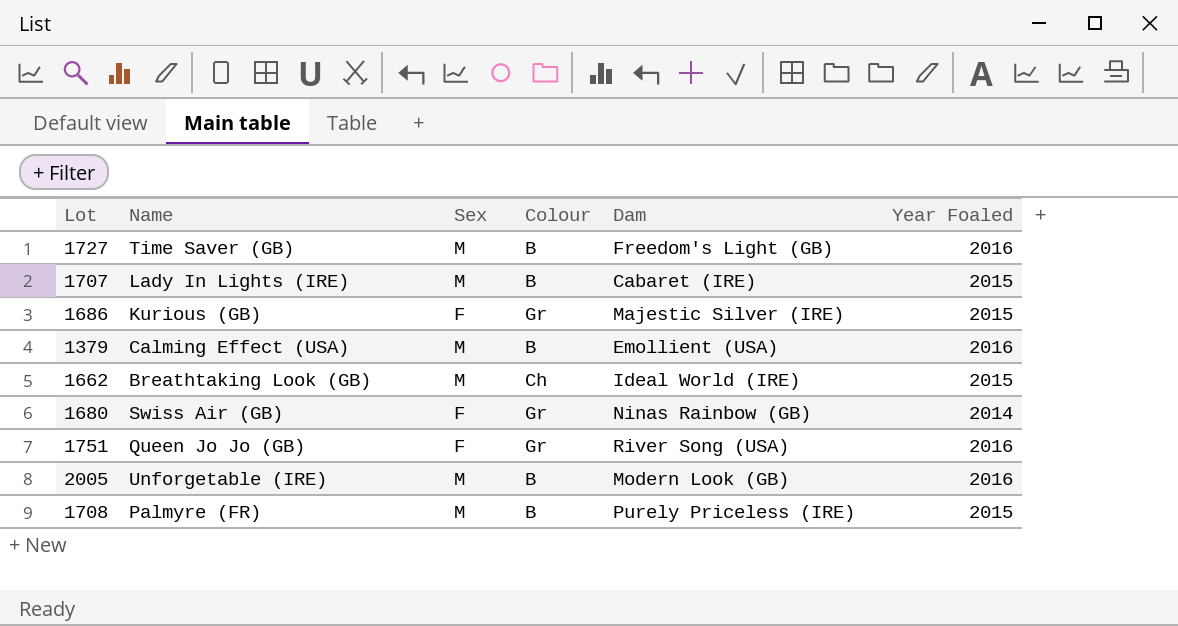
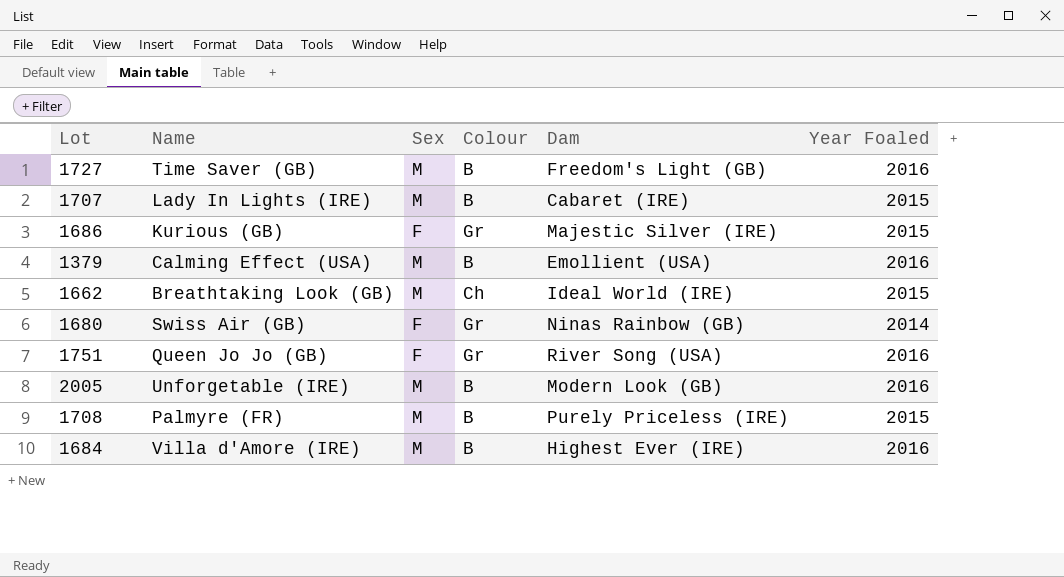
row 1684: none -> Villa d'Amore (IRE) | M | B | Highest Ever (IRE) | 2016

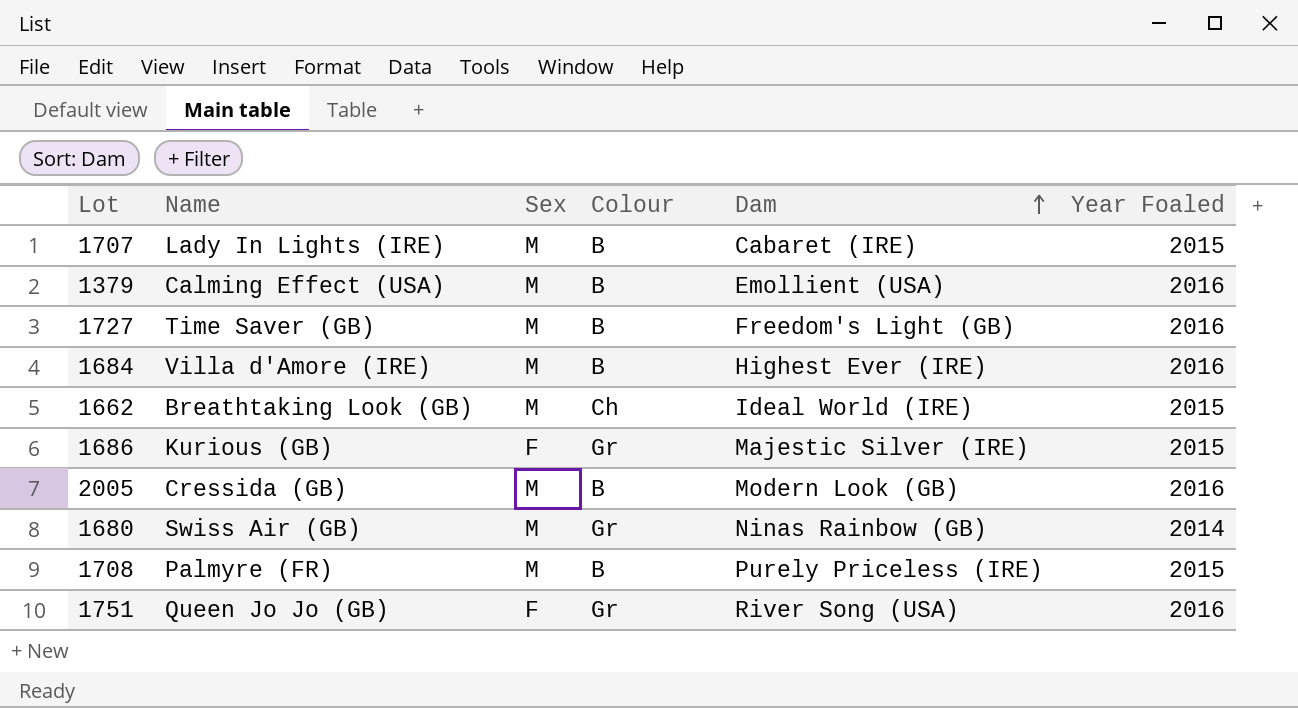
row order: none -> Dam ascending
2005 | Name: Unforgetable (IRE) -> Cressida (GB)
1680 | Sex: F -> M

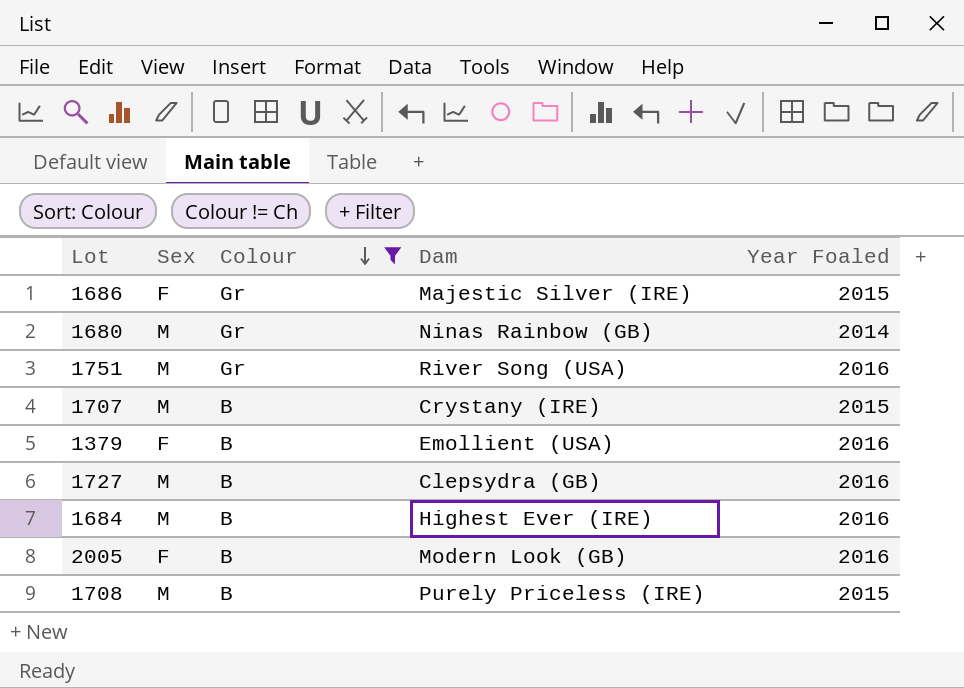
filter: none -> Colour != Ch
row order: Dam ascending -> Colour descending
column Name | position: 2 -> none
1751 | Sex: F -> M
1707 | Dam: Cabaret (IRE) -> Crystany (IRE)
1379 | Sex: M -> F
1727 | Dam: Freedom's Light (GB) -> Clepsydra (GB)
2005 | Sex: M -> F

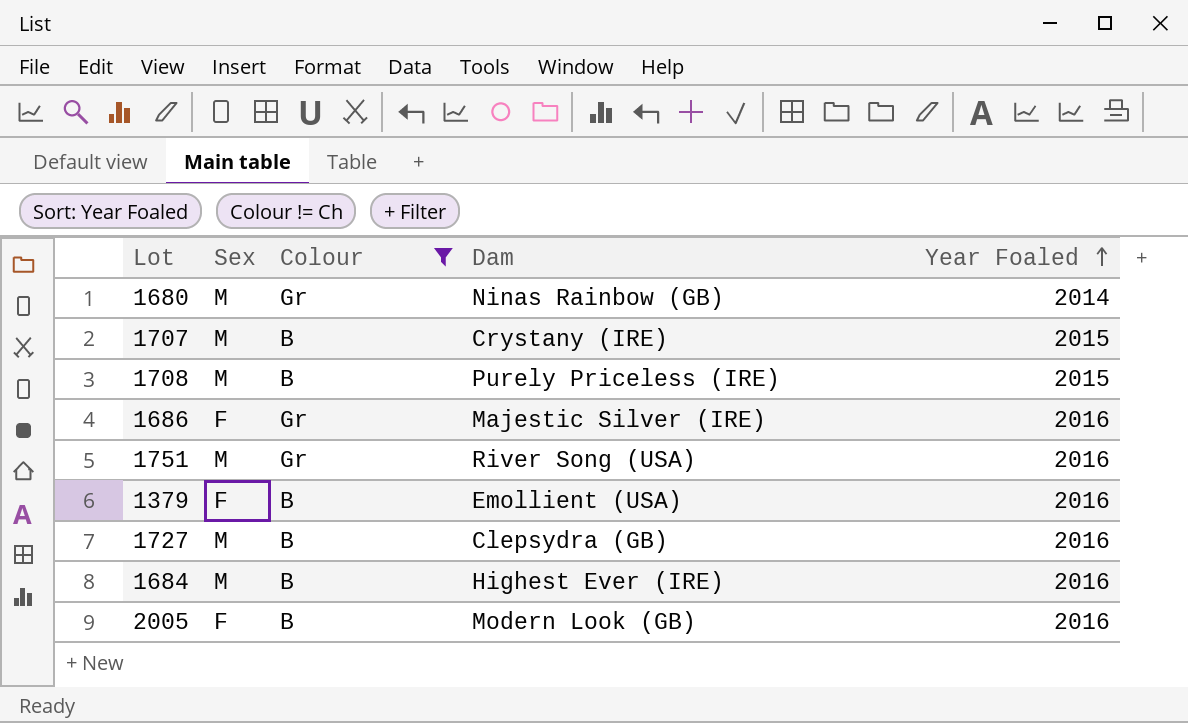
row order: Colour descending -> Year Foaled ascending
1686 | Year Foaled: 2015 -> 2016

